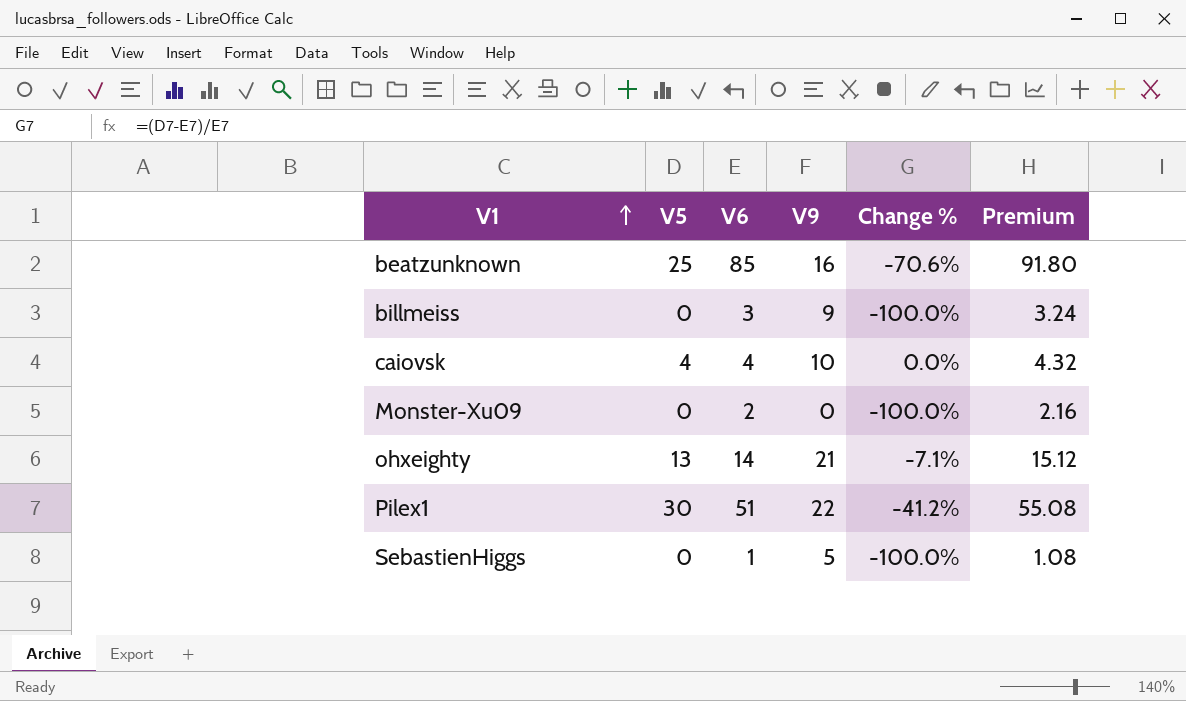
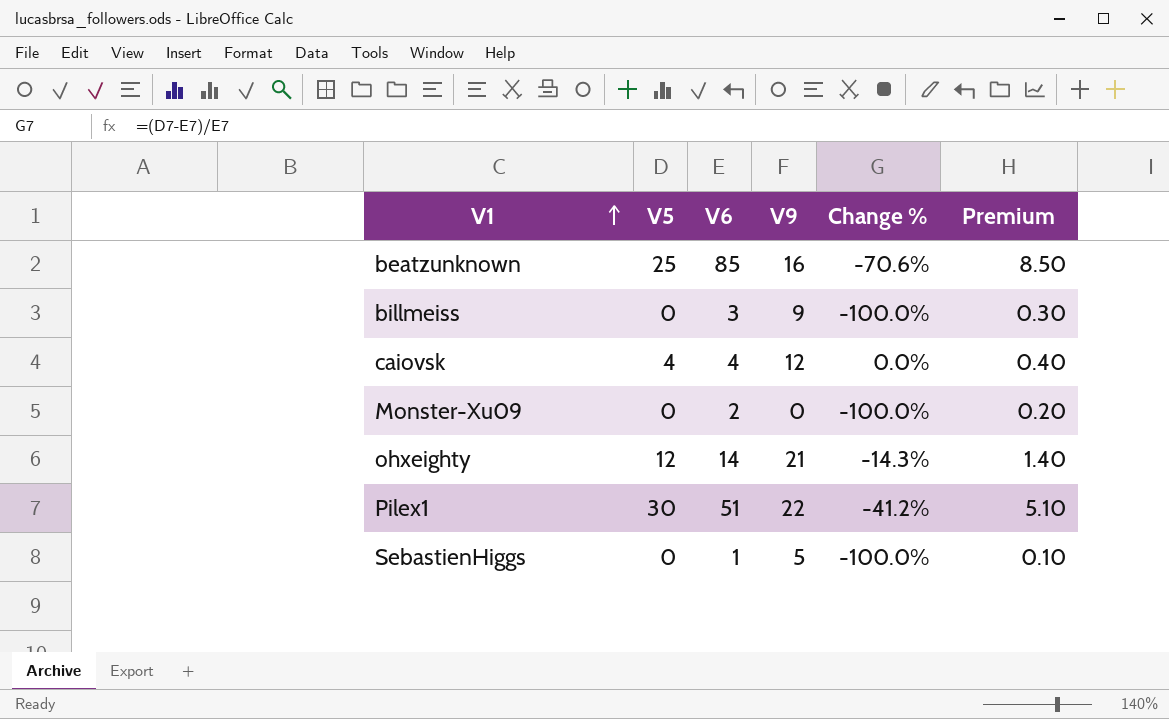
column Premium | formula: [V6] * 1.08 -> [V6] * 0.1
caiovsk | V9: 10 -> 12
ohxeighty | V5: 13 -> 12
ohxeighty | Change %: -7.1% -> -14.3%

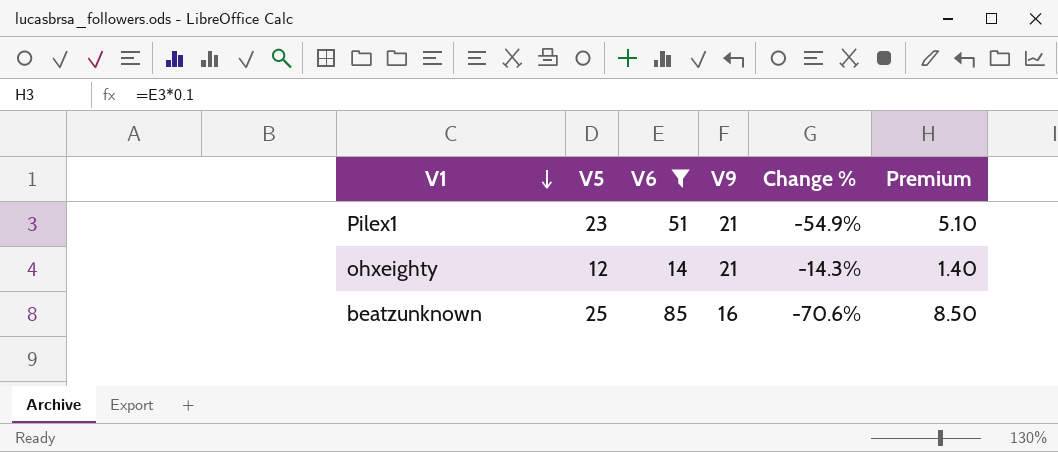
filter: none -> V6 >= 14
row order: V1 ascending -> V1 descending
Pilex1 | V5: 30 -> 23
Pilex1 | V9: 22 -> 21
Pilex1 | Change %: -41.2% -> -54.9%

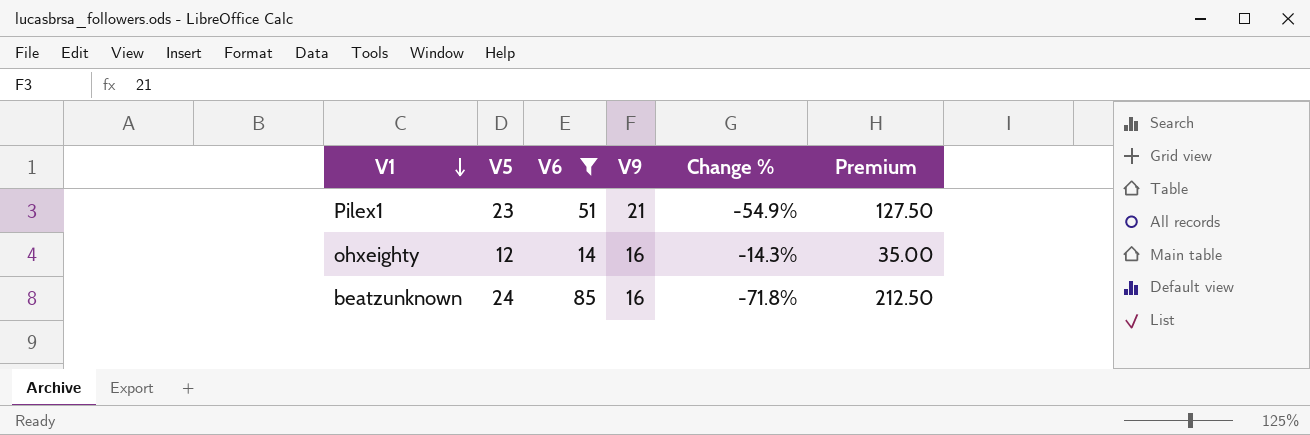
column Premium | formula: [V6] * 0.1 -> [V6] * 2.5
ohxeighty | V9: 21 -> 16
beatzunknown | V5: 25 -> 24
beatzunknown | Change %: -70.6% -> -71.8%

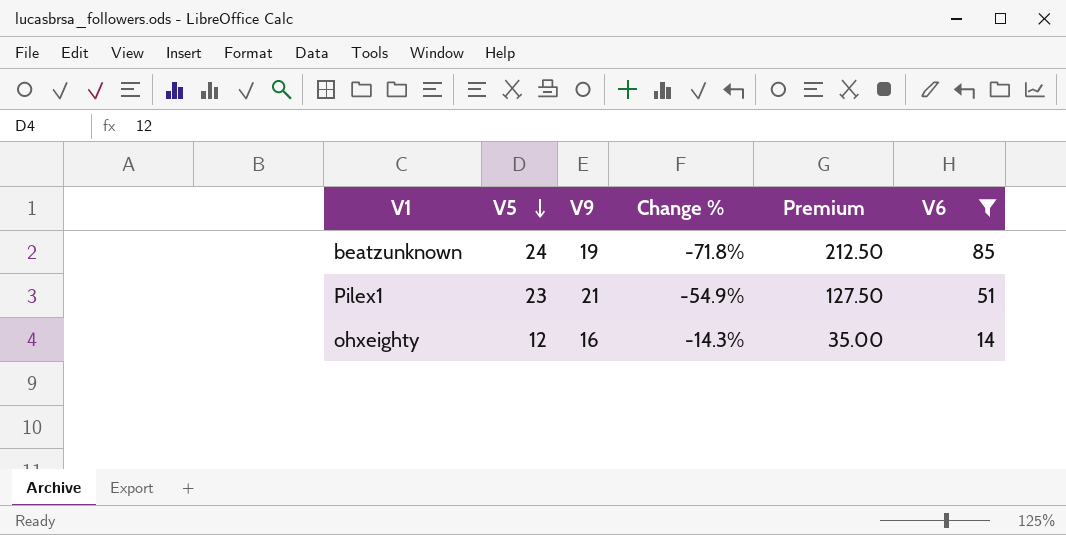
row order: V1 descending -> V5 descending
column V6 | position: 3 -> 6
beatzunknown | V9: 16 -> 19

